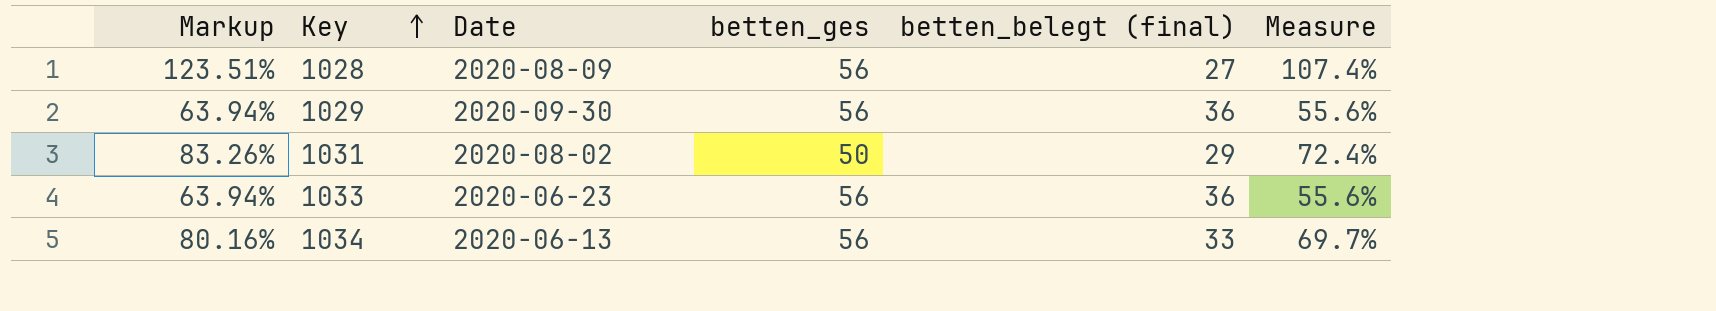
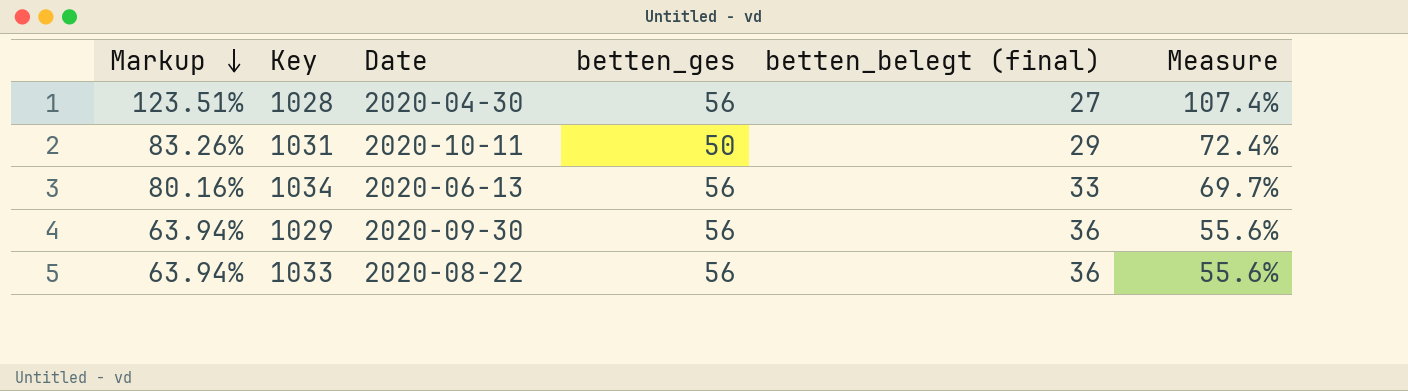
row order: Key ascending -> Markup descending
1028 | Date: 2020-08-09 -> 2020-04-30
1031 | Date: 2020-08-02 -> 2020-10-11
1033 | Date: 2020-06-23 -> 2020-08-22

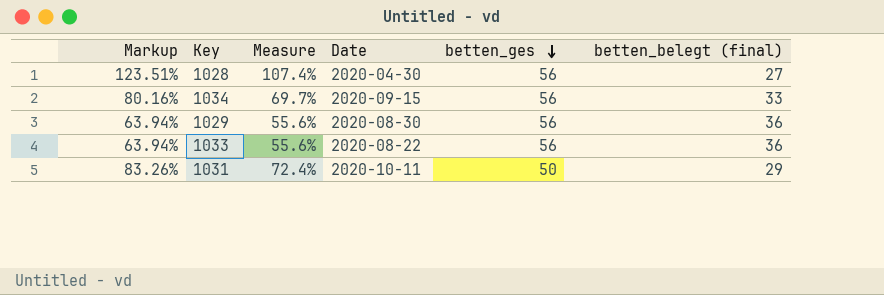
row order: Markup descending -> betten_ges descending
column Measure | position: 6 -> 3
1034 | Date: 2020-06-13 -> 2020-09-15
1029 | Date: 2020-09-30 -> 2020-08-30

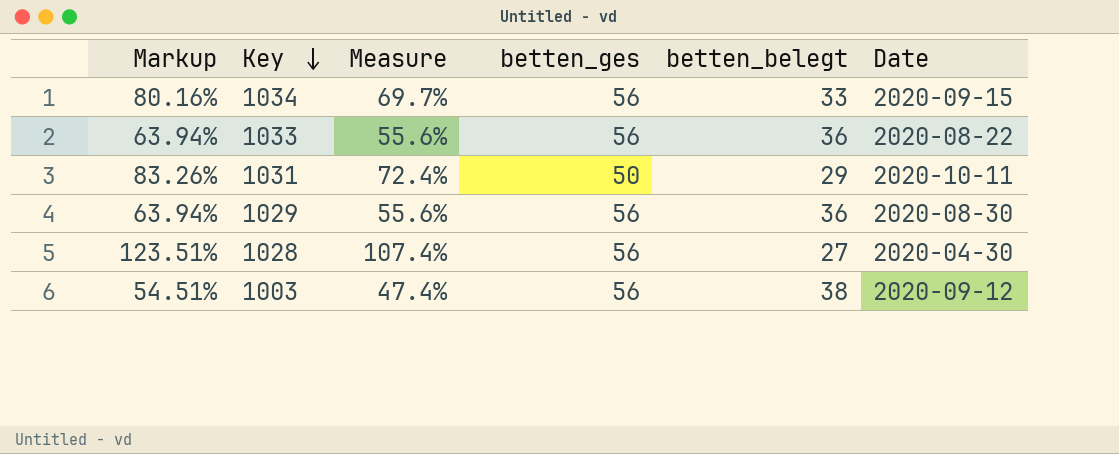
row order: betten_ges descending -> Key descending
column name: betten_belegt (final) -> betten_belegt
column Date | position: 4 -> 6
row 1003: none -> 54.51% | 47.4% | 56 | 38 | 2020-09-12

